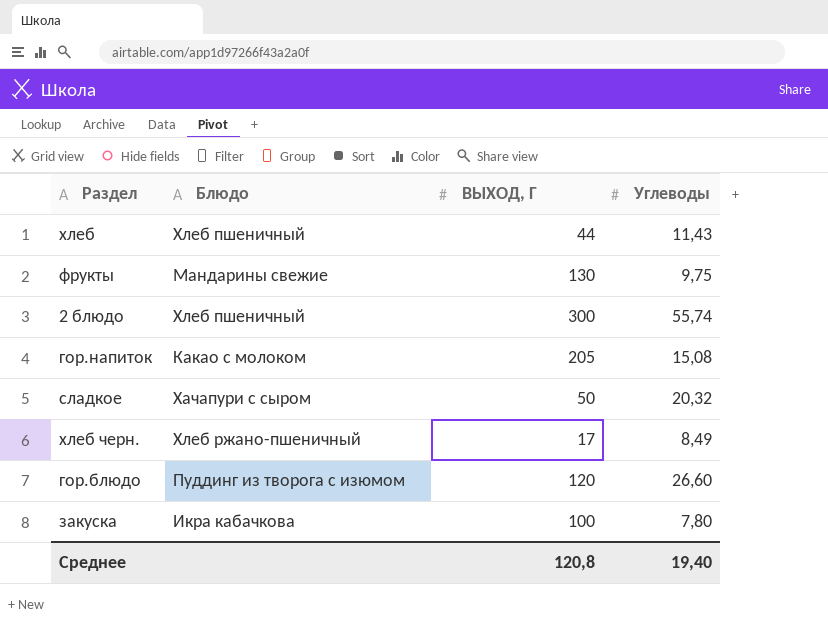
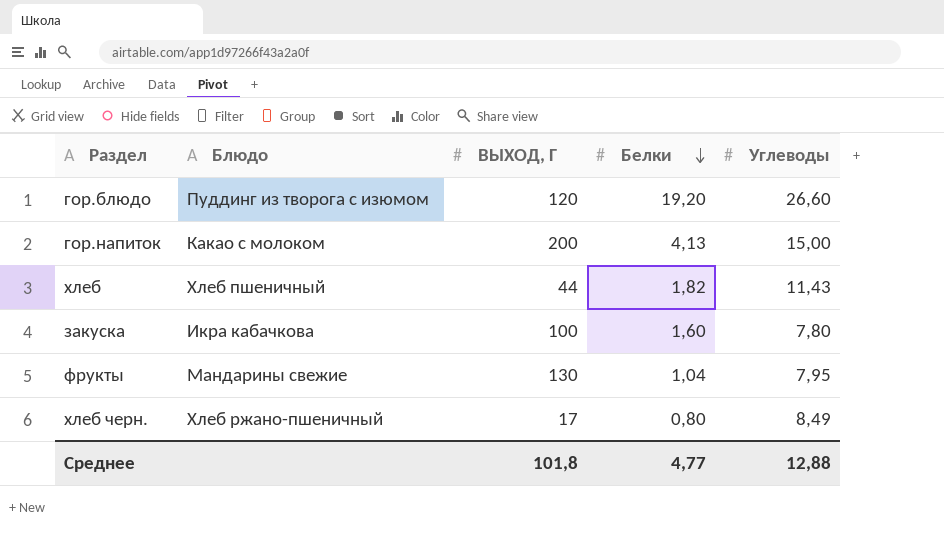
row order: none -> Белки descending
column Белки | position: none -> 4
row 2 блюдо: Хлеб пшеничный | 300 | 55,74 -> none
row сладкое: Хачапури с сыром | 50 | 20,32 -> none
гор.напиток | ВЫХОД, Г: 205 -> 200
гор.напиток | Углеводы: 15,08 -> 15,00
фрукты | Углеводы: 9,75 -> 7,95
Среднее | ВЫХОД, Г: 120,8 -> 101,8
Среднее | Углеводы: 19,40 -> 12,88

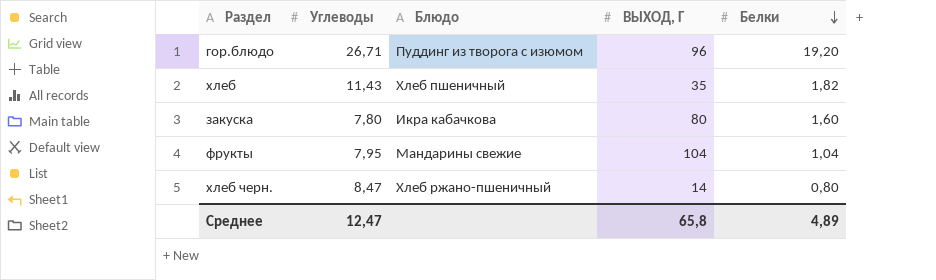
column Углеводы | position: 5 -> 2
row гор.напиток: Какао с молоком | 200 | 4,13 | 15,00 -> none
гор.блюдо | Углеводы: 26,60 -> 26,71
гор.блюдо | ВЫХОД, Г: 120 -> 96
хлеб | ВЫХОД, Г: 44 -> 35
закуска | ВЫХОД, Г: 100 -> 80
фрукты | ВЫХОД, Г: 130 -> 104
хлеб черн. | Углеводы: 8,49 -> 8,47
хлеб черн. | ВЫХОД, Г: 17 -> 14
Среднее | Углеводы: 12,88 -> 12,47
Среднее | ВЫХОД, Г: 101,8 -> 65,8
Среднее | Белки: 4,77 -> 4,89

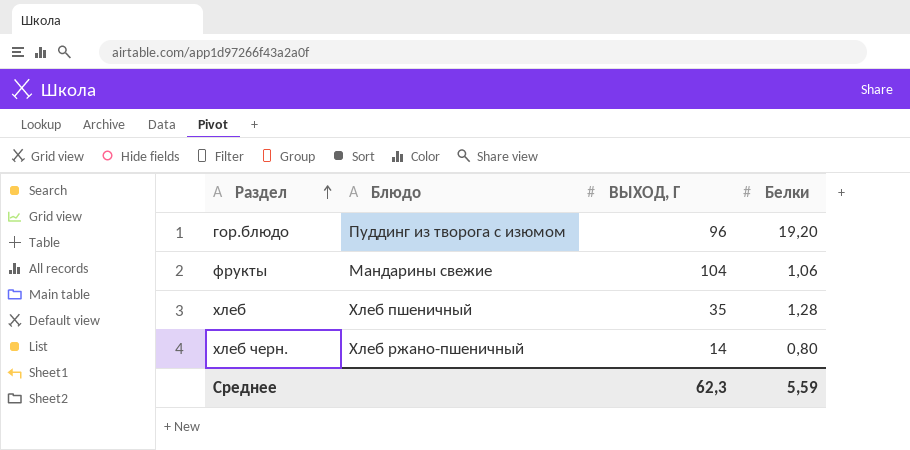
row order: Белки descending -> Раздел ascending
column Углеводы | position: 2 -> none
row закуска: 7,80 | Икра кабачкова | 80 | 1,60 -> none
фрукты | Белки: 1,04 -> 1,06
хлеб | Белки: 1,82 -> 1,28
Среднее | ВЫХОД, Г: 65,8 -> 62,3
Среднее | Белки: 4,89 -> 5,59

